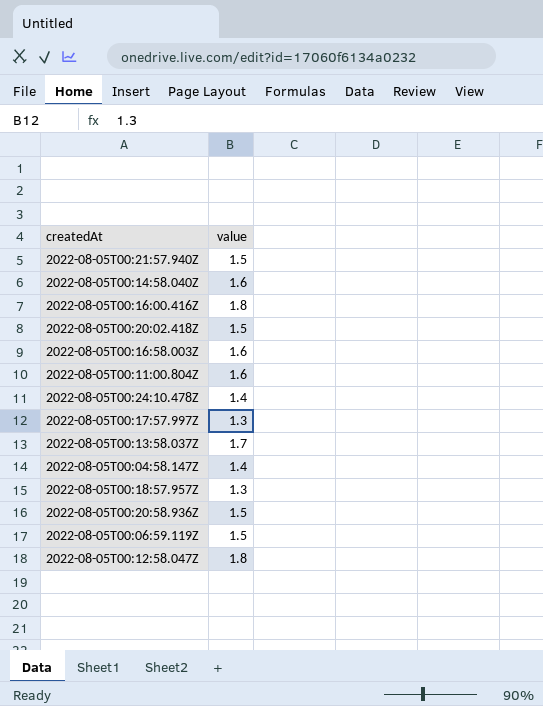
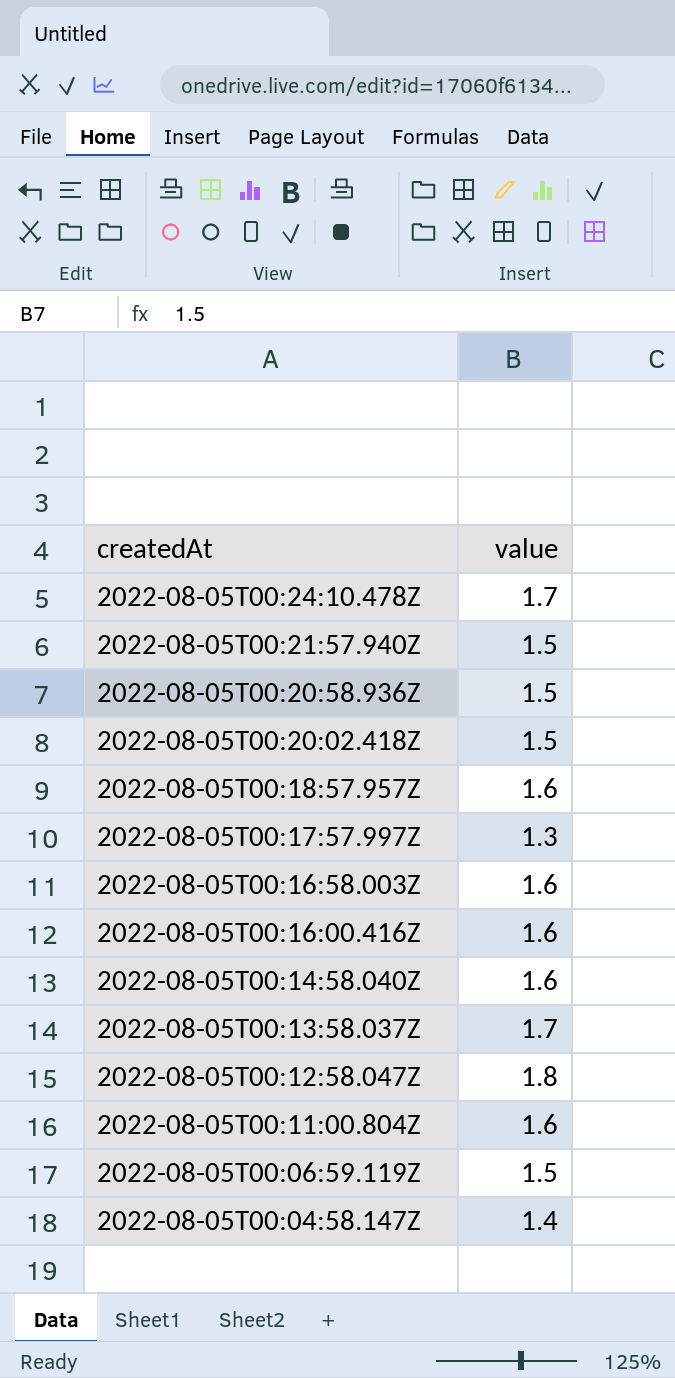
row order: none -> createdAt descending
2022-08-05T00:24:10.478Z | value: 1.4 -> 1.7
2022-08-05T00:18:57.957Z | value: 1.3 -> 1.6
2022-08-05T00:16:00.416Z | value: 1.8 -> 1.6

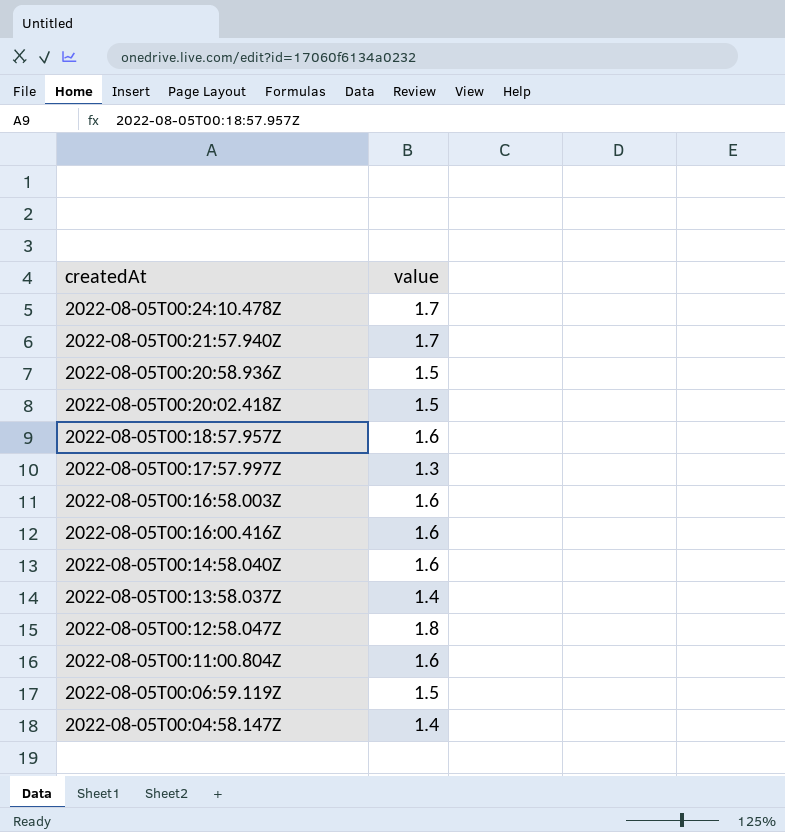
2022-08-05T00:21:57.940Z | value: 1.5 -> 1.7
2022-08-05T00:13:58.037Z | value: 1.7 -> 1.4

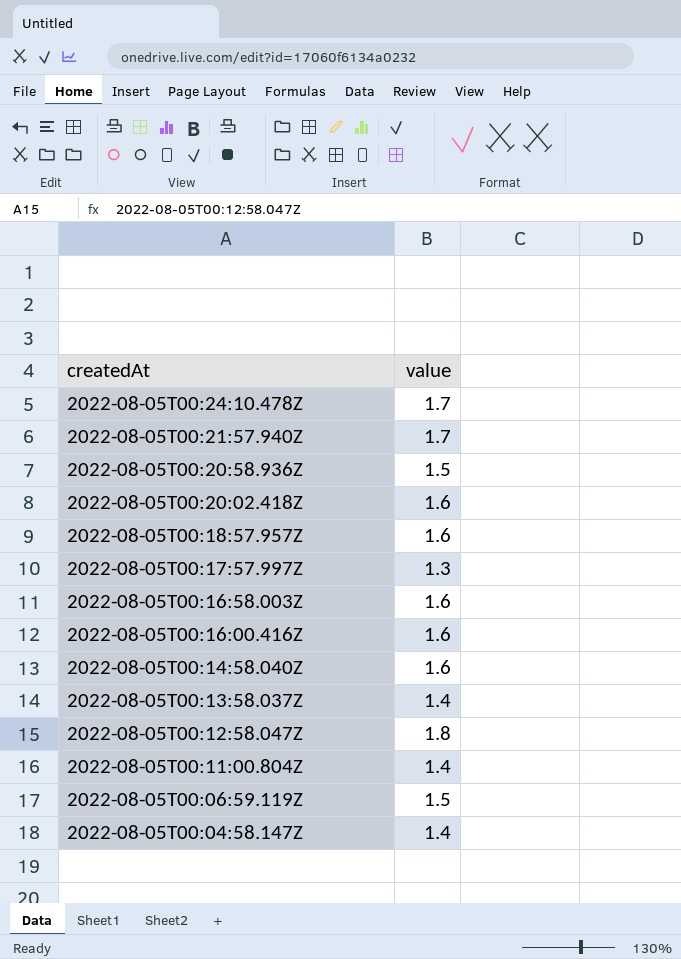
2022-08-05T00:20:02.418Z | value: 1.5 -> 1.6
2022-08-05T00:11:00.804Z | value: 1.6 -> 1.4

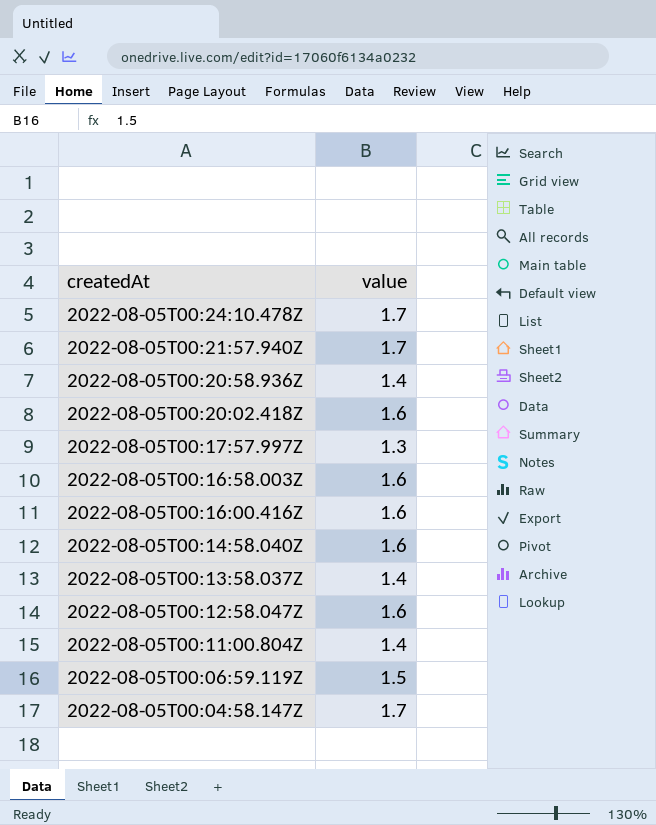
row 2022-08-05T00:18:57.957Z: 1.6 -> none
2022-08-05T00:20:58.936Z | value: 1.5 -> 1.4
2022-08-05T00:12:58.047Z | value: 1.8 -> 1.6
2022-08-05T00:04:58.147Z | value: 1.4 -> 1.7

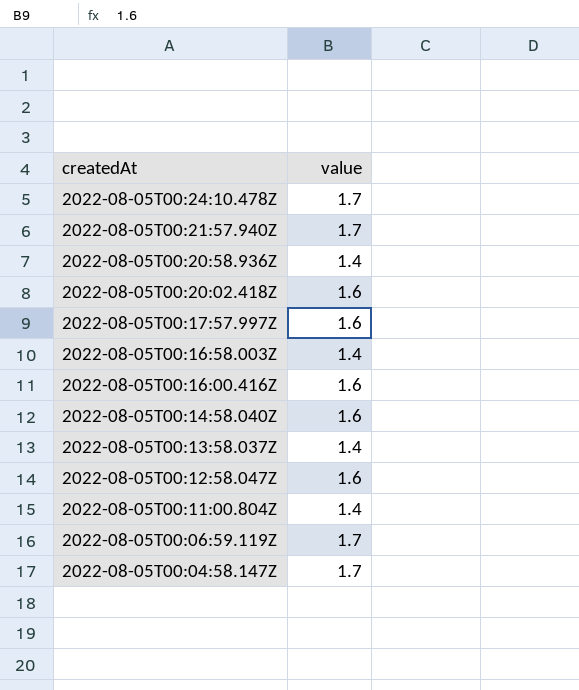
2022-08-05T00:17:57.997Z | value: 1.3 -> 1.6
2022-08-05T00:16:58.003Z | value: 1.6 -> 1.4
2022-08-05T00:06:59.119Z | value: 1.5 -> 1.7

